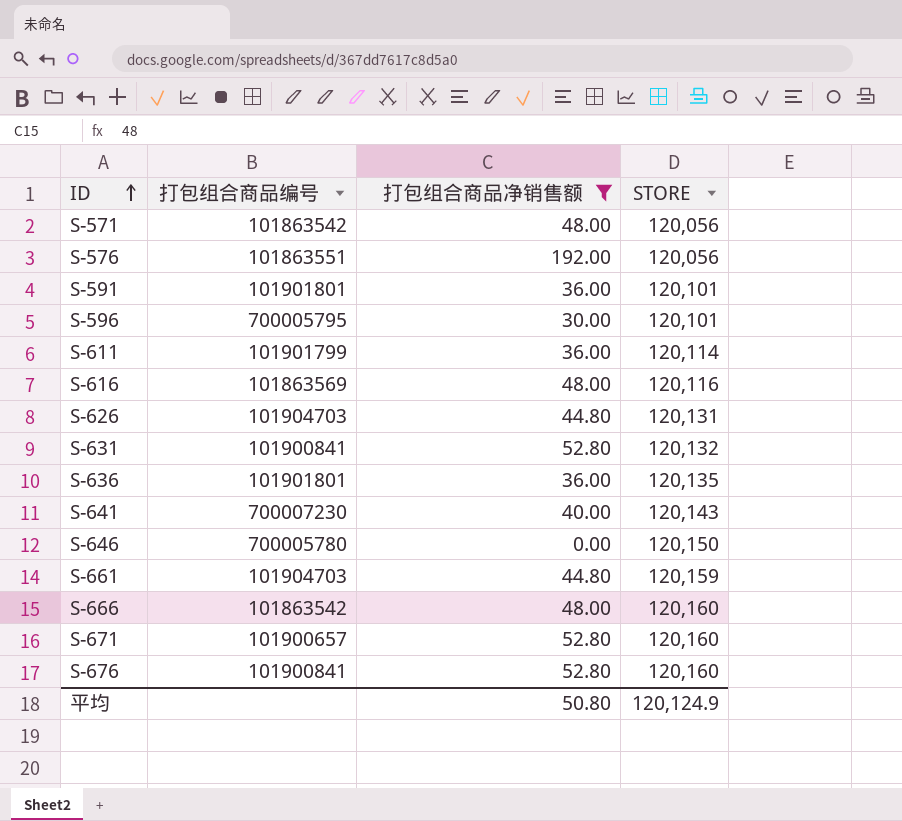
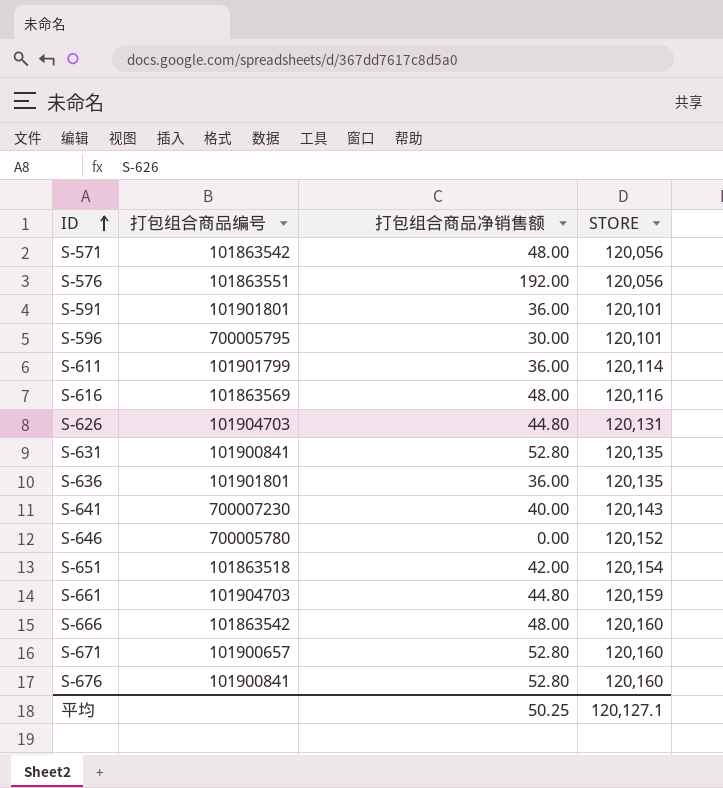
filter: 打包组合商品净销售额 != 42.00 -> none
S-631 | STORE: 120,132 -> 120,135
S-646 | STORE: 120,150 -> 120,152
平均 | 打包组合商品净销售额: 50.80 -> 50.25
平均 | STORE: 120,124.9 -> 120,127.1

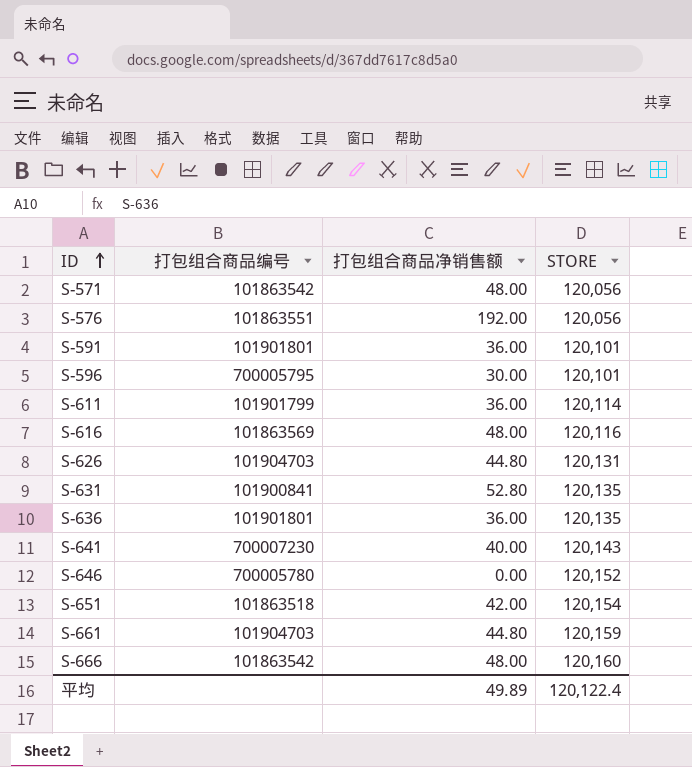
row S-671: 101900657 | 52.80 | 120,160 -> none
row S-676: 101900841 | 52.80 | 120,160 -> none
平均 | 打包组合商品净销售额: 50.25 -> 49.89
平均 | STORE: 120,127.1 -> 120,122.4

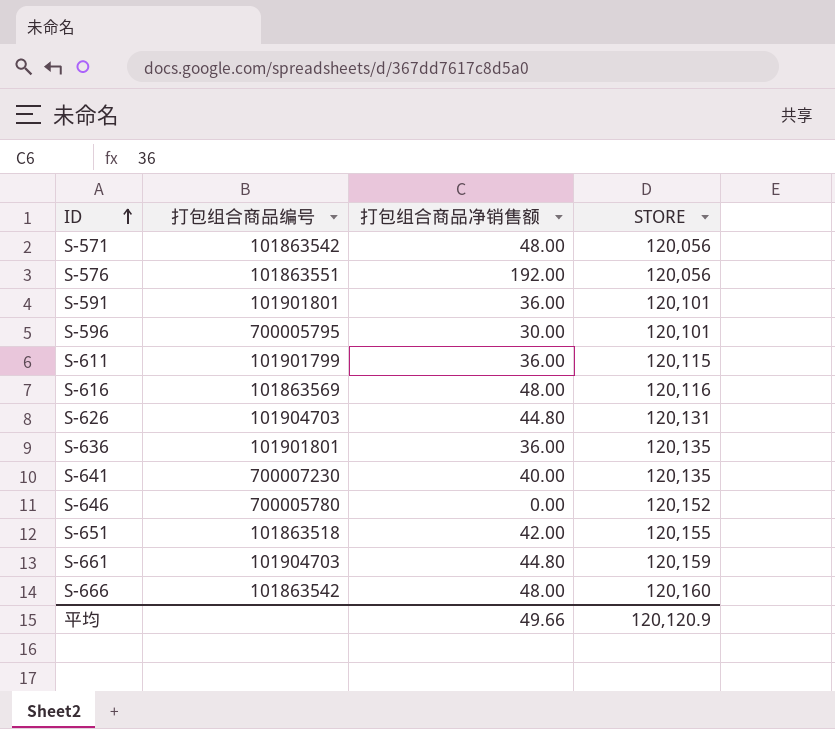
row S-631: 101900841 | 52.80 | 120,135 -> none
S-611 | STORE: 120,114 -> 120,115
S-641 | STORE: 120,143 -> 120,135
S-651 | STORE: 120,154 -> 120,155
平均 | 打包组合商品净销售额: 49.89 -> 49.66
平均 | STORE: 120,122.4 -> 120,120.9

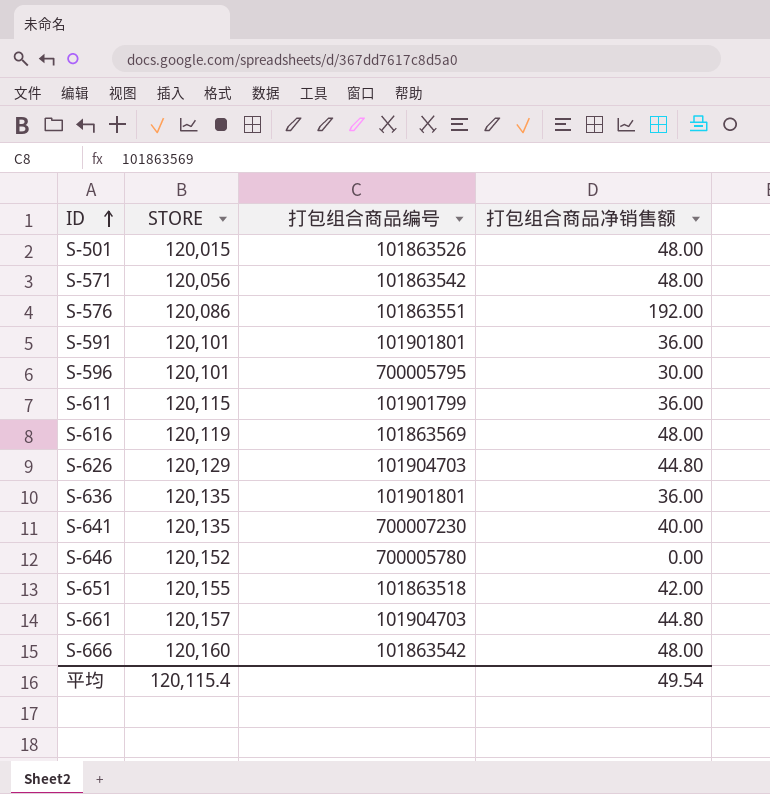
column STORE | position: 4 -> 2
row S-501: none -> 120,015 | 101863526 | 48.00
S-576 | STORE: 120,056 -> 120,086
S-616 | STORE: 120,116 -> 120,119
S-626 | STORE: 120,131 -> 120,129
S-661 | STORE: 120,159 -> 120,157
平均 | STORE: 120,120.9 -> 120,115.4
平均 | 打包组合商品净销售额: 49.66 -> 49.54

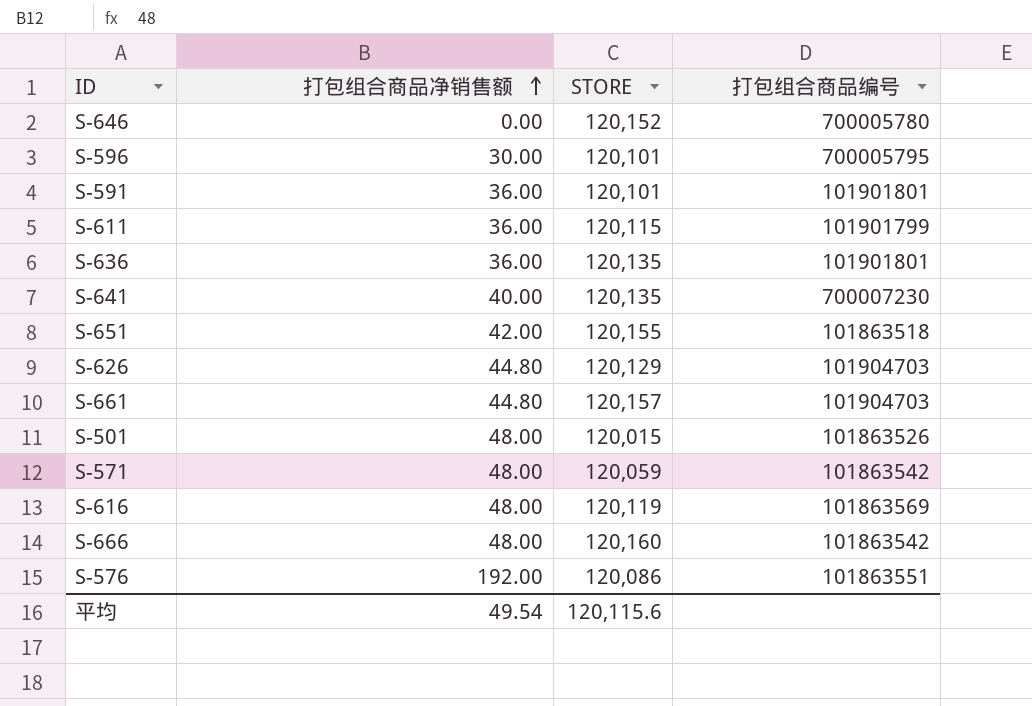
row order: ID ascending -> 打包组合商品净销售额 ascending
column 打包组合商品净销售额 | position: 4 -> 2
S-571 | STORE: 120,056 -> 120,059
平均 | STORE: 120,115.4 -> 120,115.6

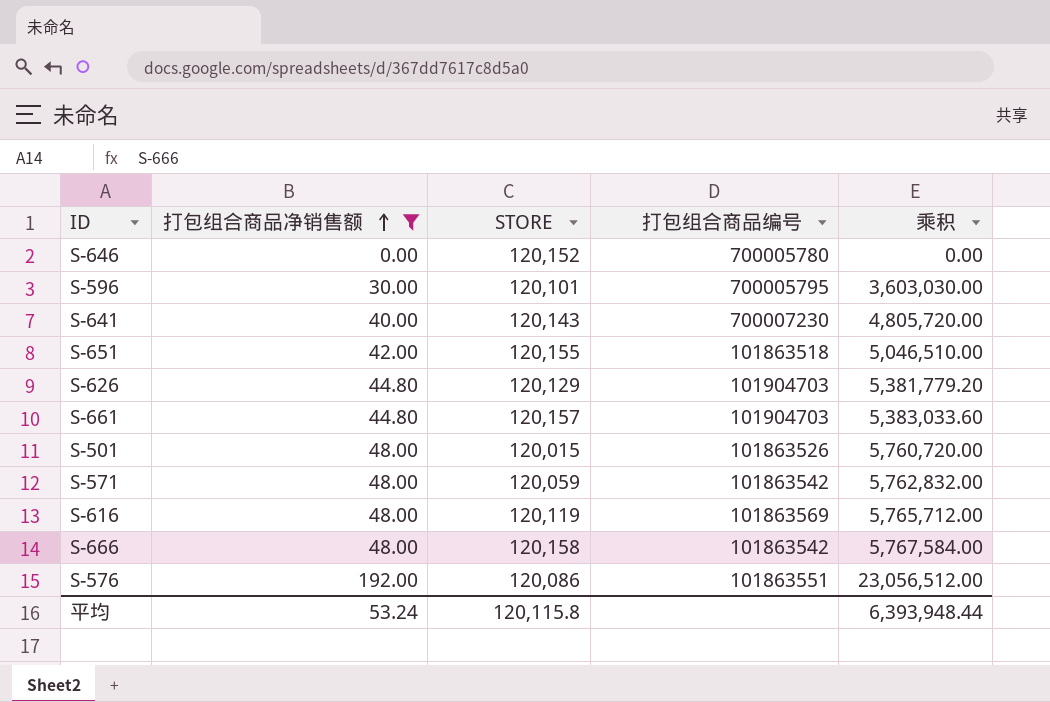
filter: none -> 打包组合商品净销售额 != 36.00
column 乘积 | formula: none -> [打包组合商品净销售额] * [STORE]
S-641 | STORE: 120,135 -> 120,143
S-666 | STORE: 120,160 -> 120,158
平均 | 打包组合商品净销售额: 49.54 -> 53.24
平均 | STORE: 120,115.6 -> 120,115.8

